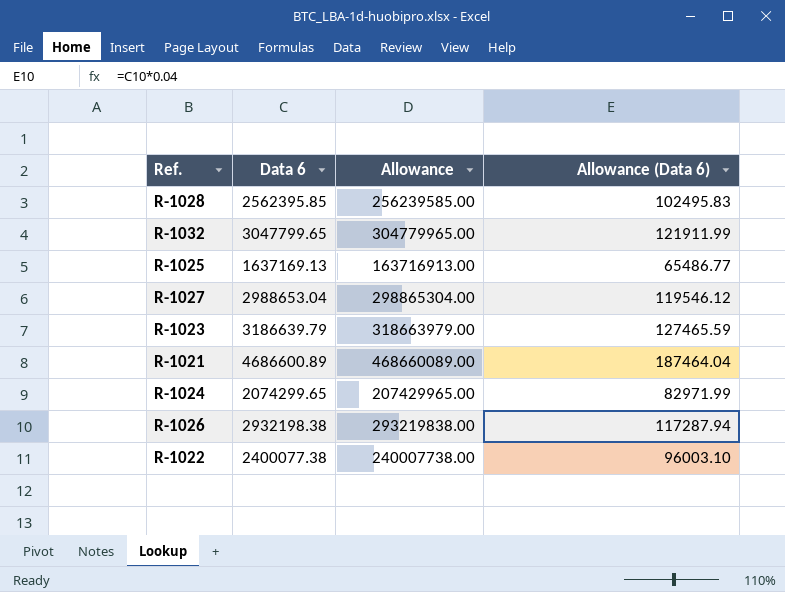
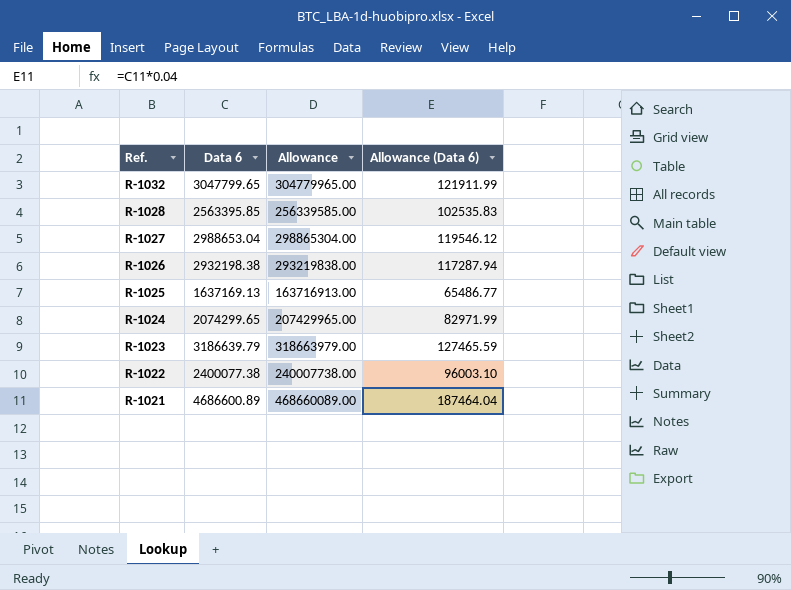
row order: none -> Ref. descending
R-1028 | Data 6: 2562395.85 -> 2563395.85
R-1028 | Allowance: 256239585.00 -> 256339585.00
R-1028 | Allowance (Data 6): 102495.83 -> 102535.83

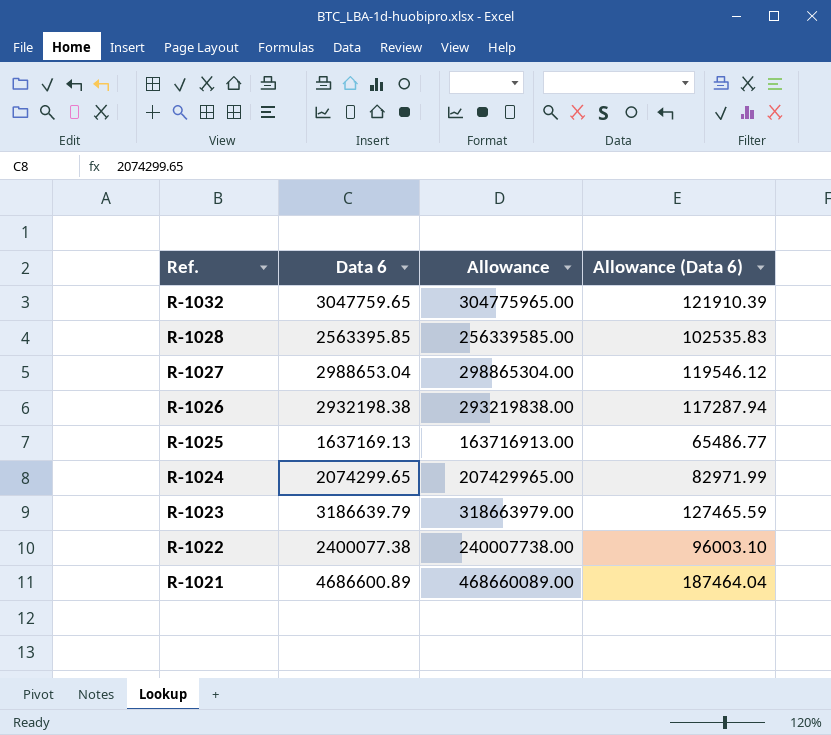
R-1032 | Data 6: 3047799.65 -> 3047759.65
R-1032 | Allowance: 304779965.00 -> 304775965.00
R-1032 | Allowance (Data 6): 121911.99 -> 121910.39

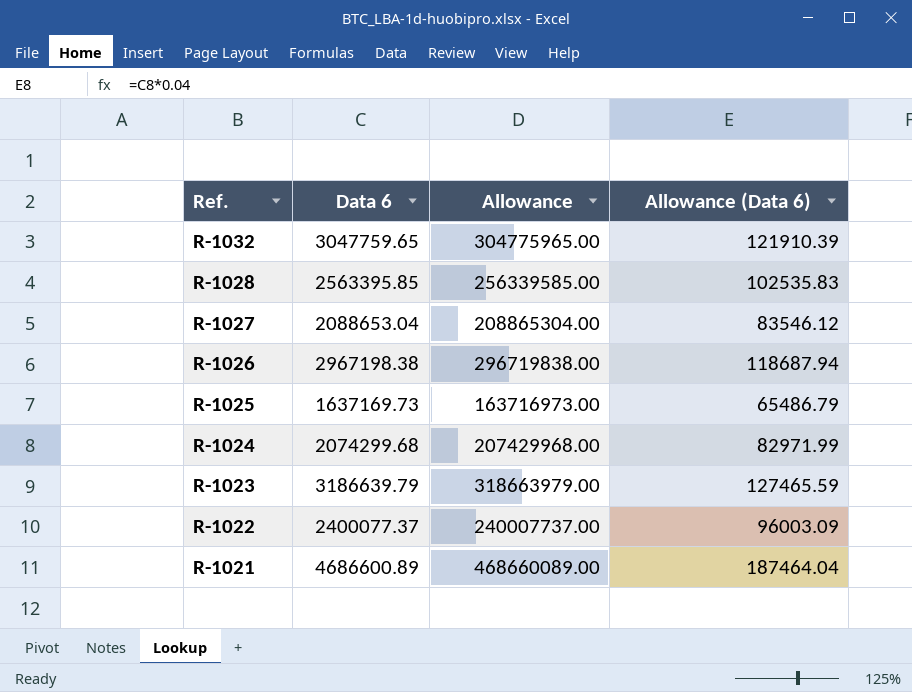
R-1027 | Data 6: 2988653.04 -> 2088653.04
R-1027 | Allowance: 298865304.00 -> 208865304.00
R-1027 | Allowance (Data 6): 119546.12 -> 83546.12
R-1026 | Data 6: 2932198.38 -> 2967198.38
R-1026 | Allowance: 293219838.00 -> 296719838.00
R-1026 | Allowance (Data 6): 117287.94 -> 118687.94
R-1025 | Data 6: 1637169.13 -> 1637169.73
R-1025 | Allowance: 163716913.00 -> 163716973.00
R-1025 | Allowance (Data 6): 65486.77 -> 65486.79
R-1024 | Data 6: 2074299.65 -> 2074299.68
R-1024 | Allowance: 207429965.00 -> 207429968.00
R-1022 | Data 6: 2400077.38 -> 2400077.37
R-1022 | Allowance: 240007738.00 -> 240007737.00
R-1022 | Allowance (Data 6): 96003.10 -> 96003.09

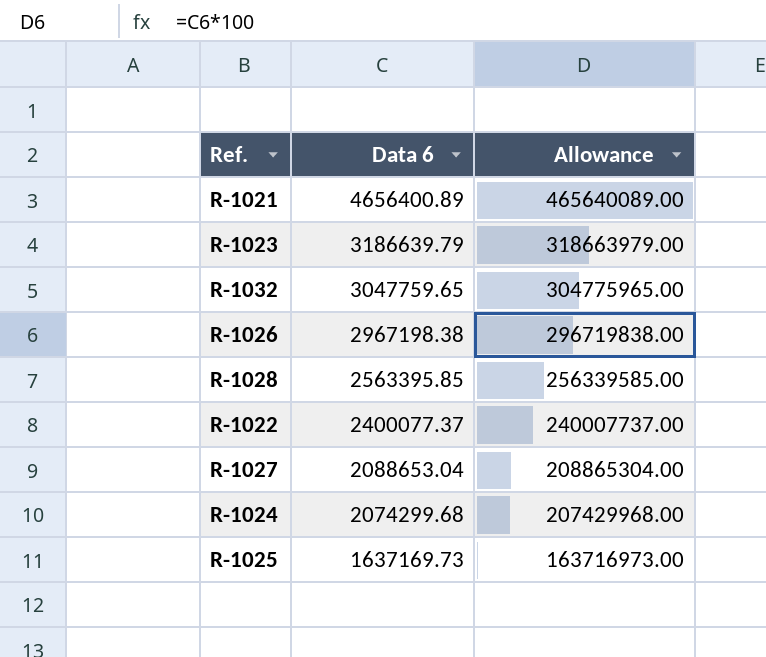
row order: Ref. descending -> Data 6 descending
column Allowance (Data 6) | formula: [Data 6] * 0.04 -> none
R-1021 | Data 6: 4686600.89 -> 4656400.89
R-1021 | Allowance: 468660089.00 -> 465640089.00

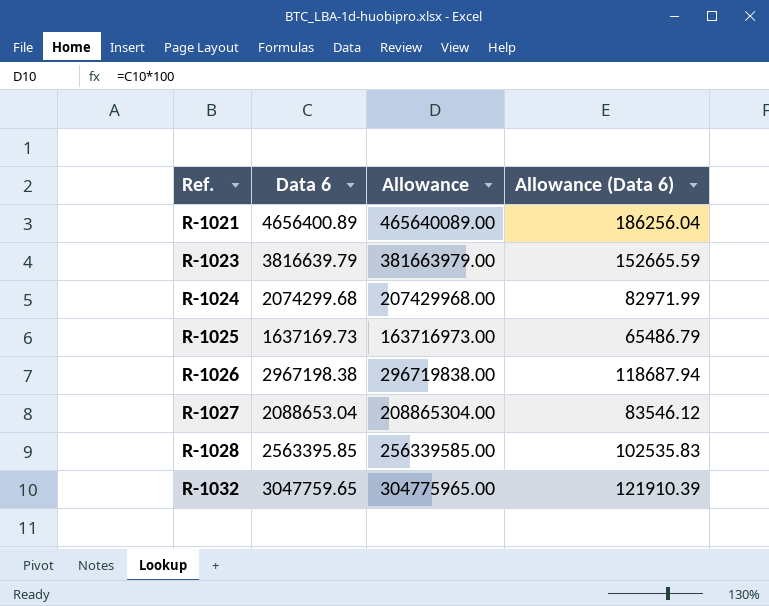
row order: Data 6 descending -> Ref. ascending
column Allowance (Data 6) | formula: none -> [Data 6] * 0.04
row R-1022: 2400077.37 | 240007737.00 -> none
R-1023 | Data 6: 3186639.79 -> 3816639.79
R-1023 | Allowance: 318663979.00 -> 381663979.00

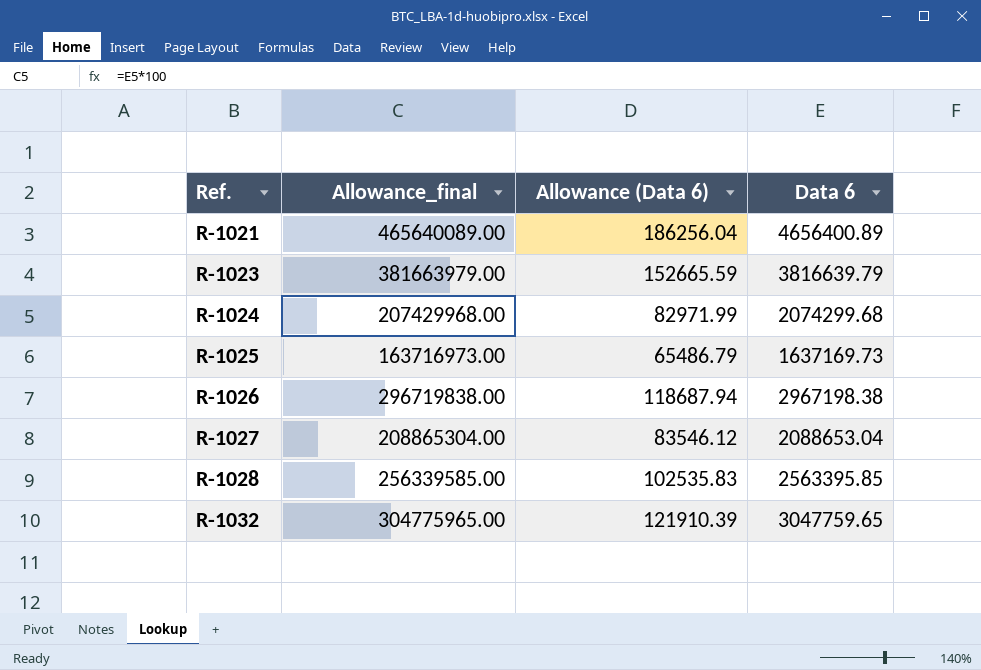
column name: Allowance -> Allowance_final
column Data 6 | position: 2 -> 4

